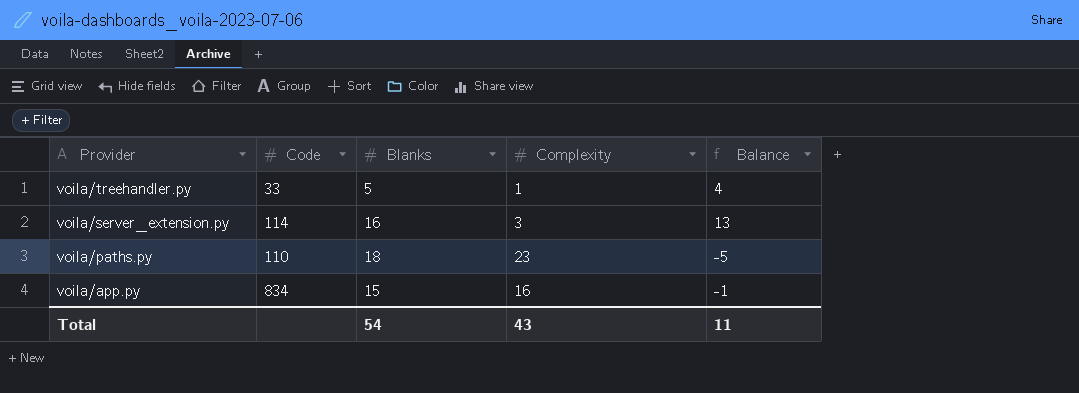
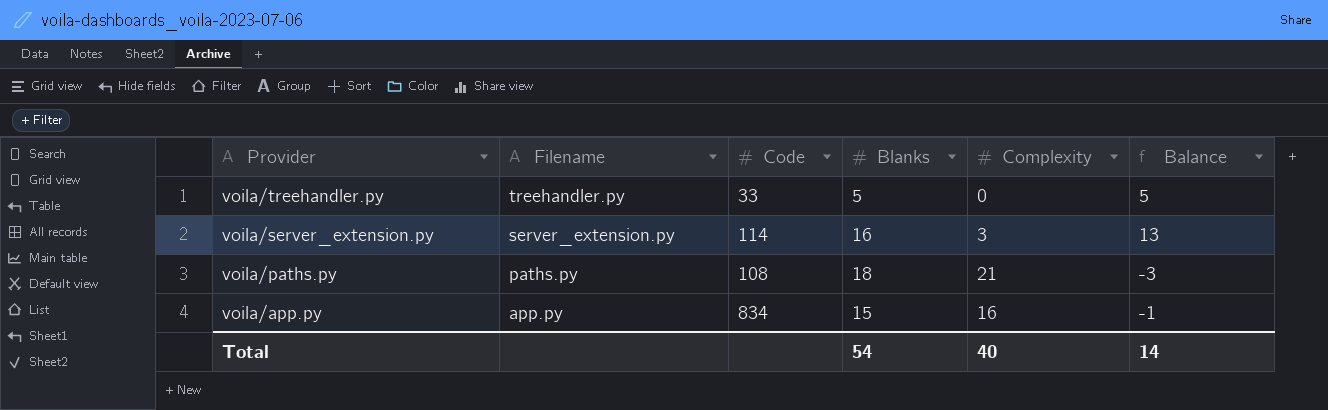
column Filename | position: none -> 2
voila/treehandler.py | Complexity: 1 -> 0
voila/treehandler.py | Balance: 4 -> 5
voila/paths.py | Code: 110 -> 108
voila/paths.py | Complexity: 23 -> 21
voila/paths.py | Balance: -5 -> -3
Total | Complexity: 43 -> 40
Total | Balance: 11 -> 14

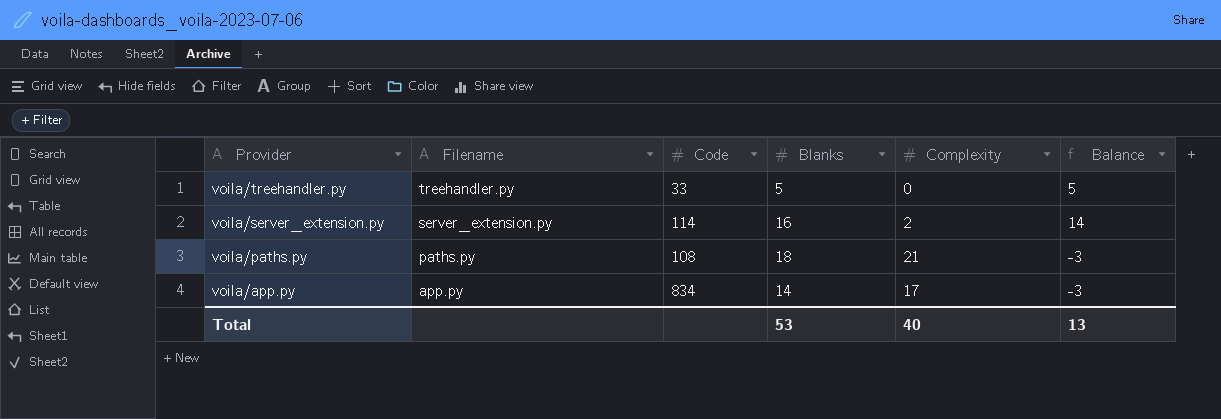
voila/server_extension.py | Complexity: 3 -> 2
voila/server_extension.py | Balance: 13 -> 14
voila/app.py | Blanks: 15 -> 14
voila/app.py | Complexity: 16 -> 17
voila/app.py | Balance: -1 -> -3
Total | Blanks: 54 -> 53
Total | Balance: 14 -> 13

